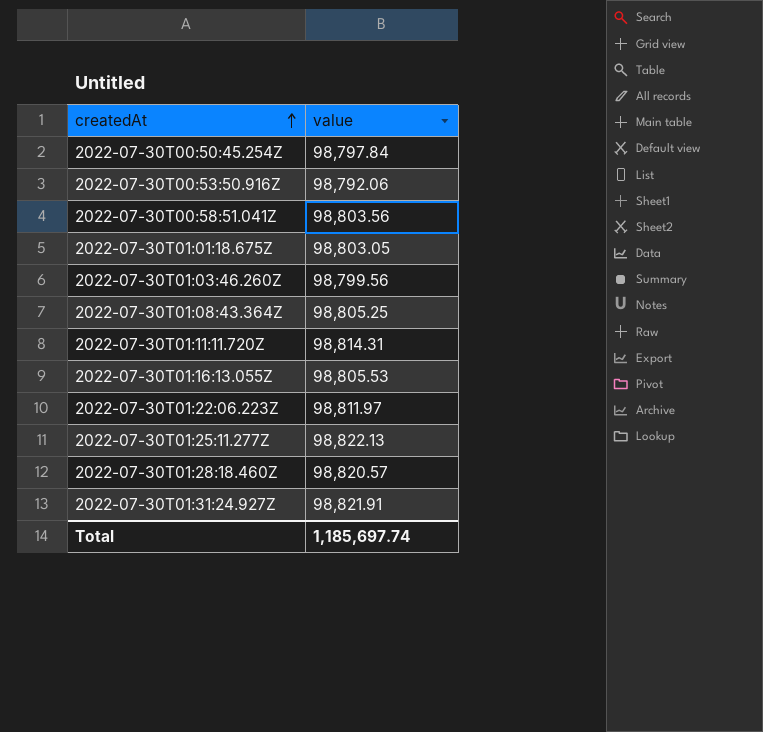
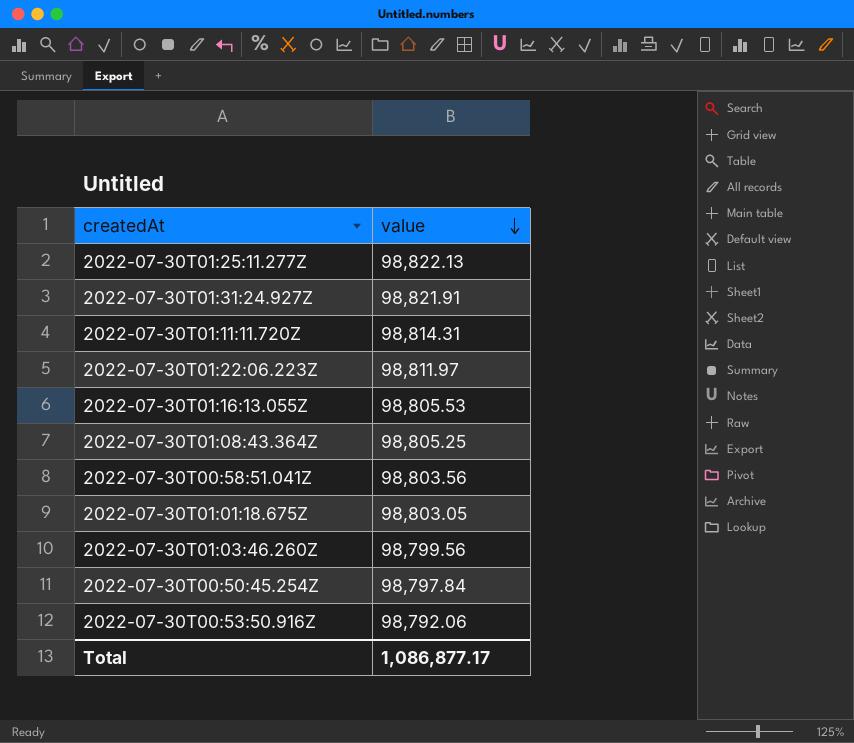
row order: createdAt ascending -> value descending
row 2022-07-30T01:28:18.460Z: 98,820.57 -> none
Total | value: 1,185,697.74 -> 1,086,877.17

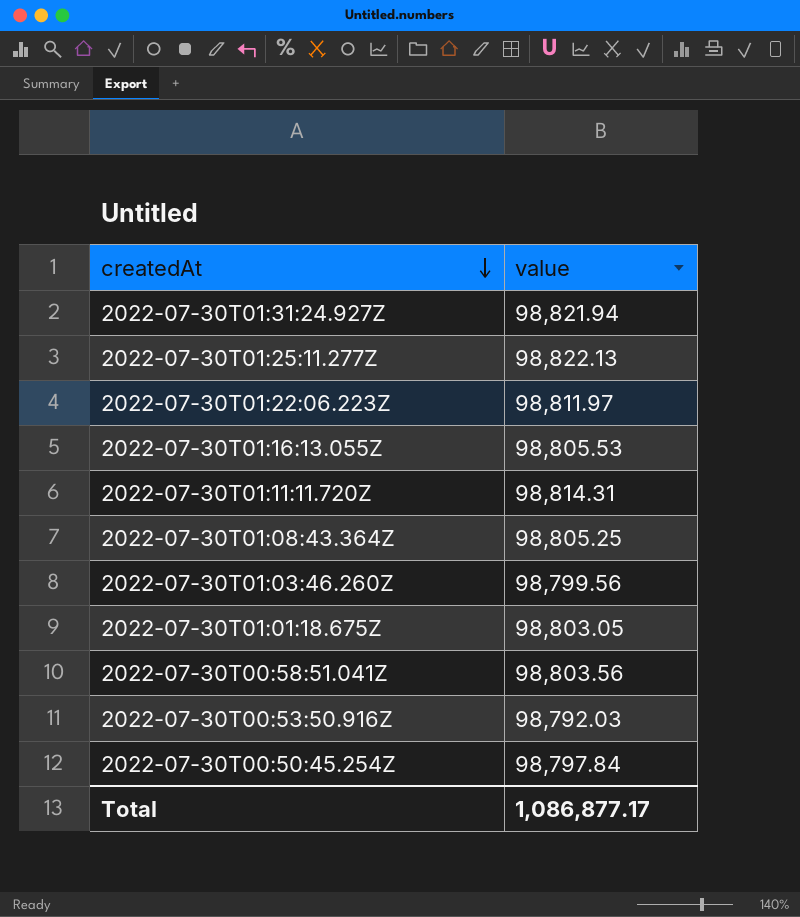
row order: value descending -> createdAt descending
2022-07-30T01:31:24.927Z | value: 98,821.91 -> 98,821.94
2022-07-30T00:53:50.916Z | value: 98,792.06 -> 98,792.03

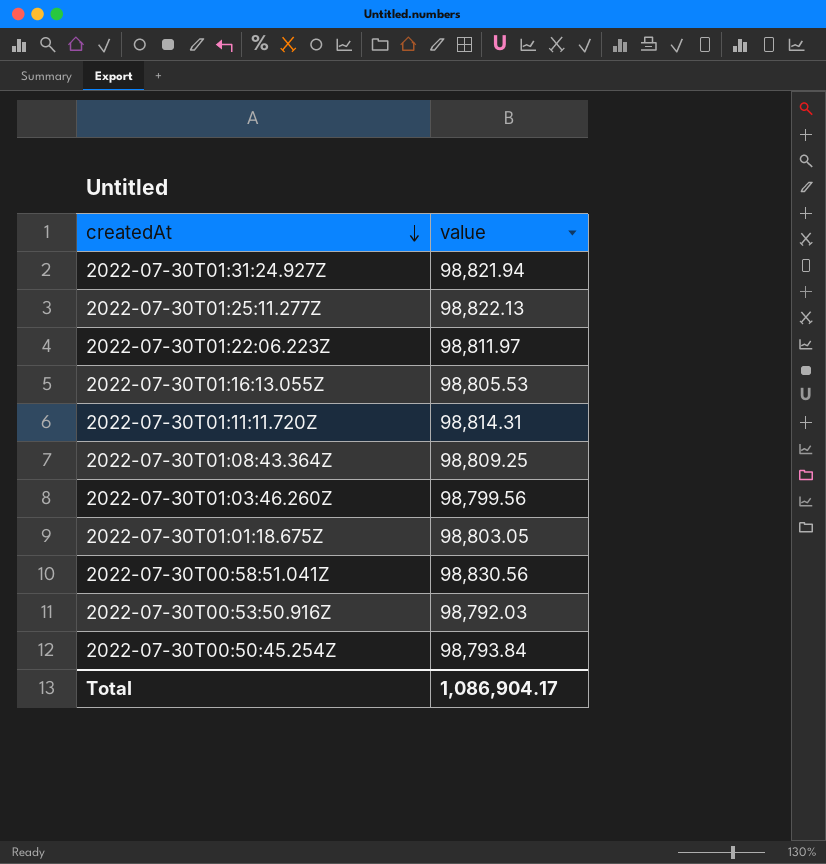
2022-07-30T01:08:43.364Z | value: 98,805.25 -> 98,809.25
2022-07-30T00:58:51.041Z | value: 98,803.56 -> 98,830.56
2022-07-30T00:50:45.254Z | value: 98,797.84 -> 98,793.84
Total | value: 1,086,877.17 -> 1,086,904.17

